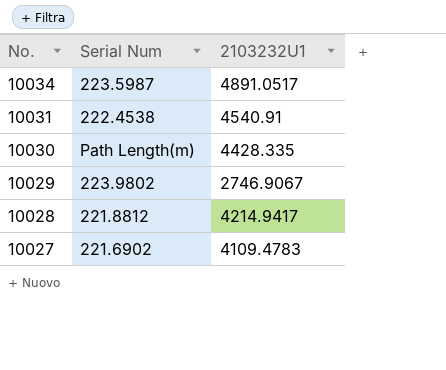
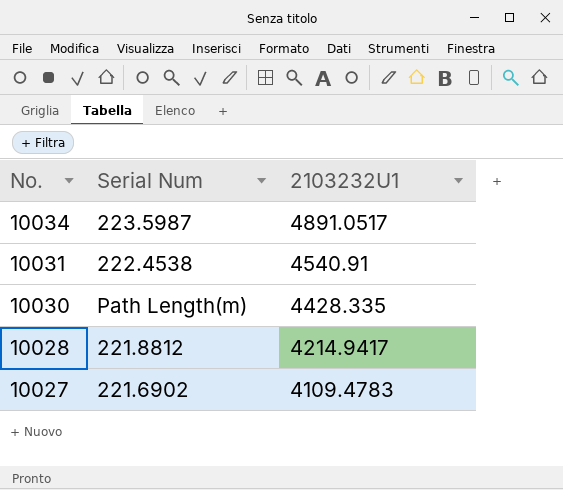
row 10029: 223.9802 | 2746.9067 -> none

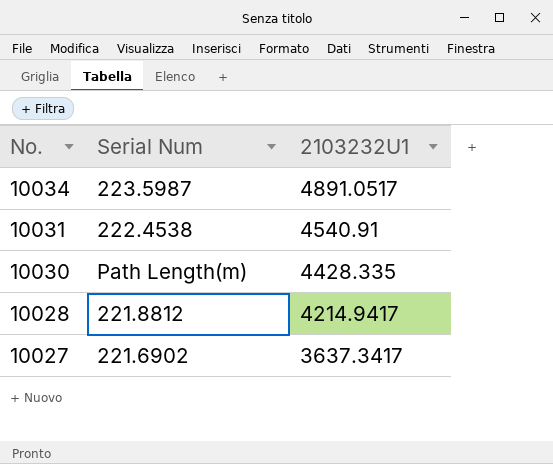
10027 | 2103232U1: 4109.4783 -> 3637.3417

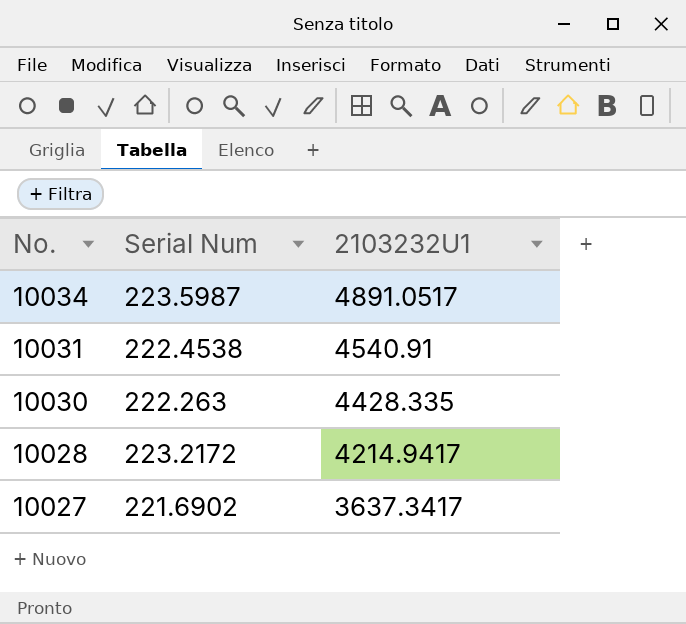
10030 | Serial Num: Path Length(m) -> 222.263
10028 | Serial Num: 221.8812 -> 223.2172

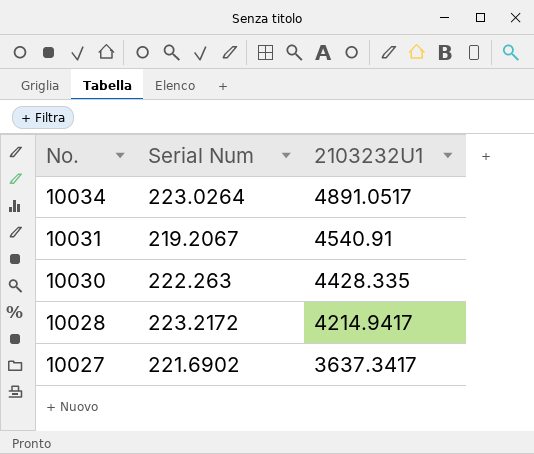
10034 | Serial Num: 223.5987 -> 223.0264
10031 | Serial Num: 222.4538 -> 219.2067

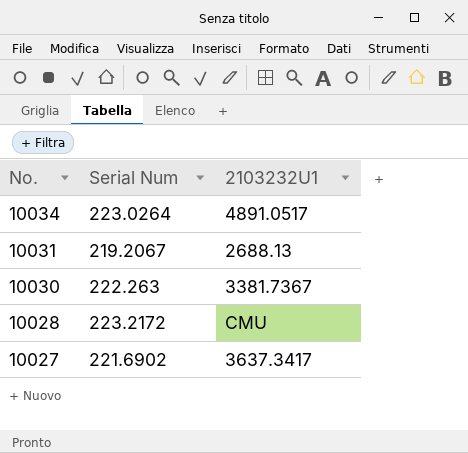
10031 | 2103232U1: 4540.91 -> 2688.13
10030 | 2103232U1: 4428.335 -> 3381.7367
10028 | 2103232U1: 4214.9417 -> CMU

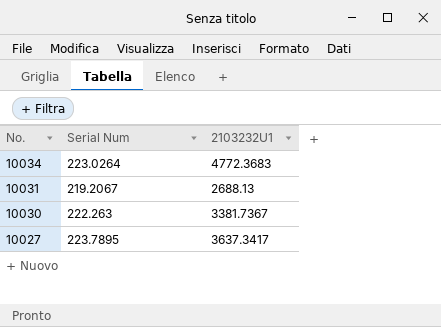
row 10028: 223.2172 | CMU -> none
10034 | 2103232U1: 4891.0517 -> 4772.3683
10027 | Serial Num: 221.6902 -> 223.7895

